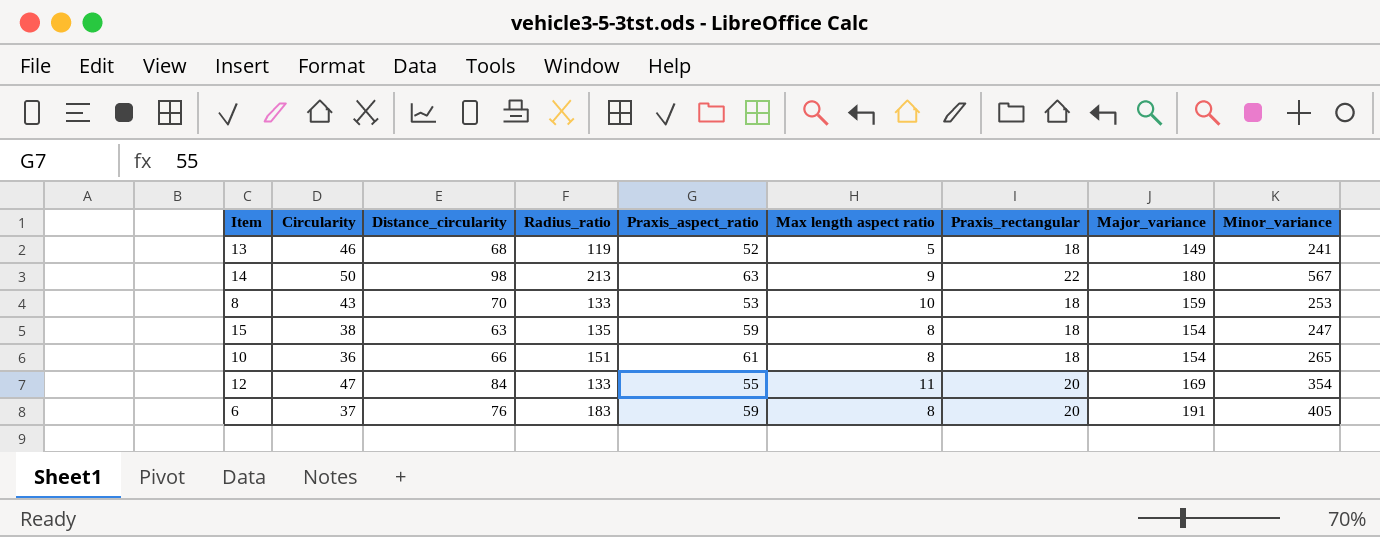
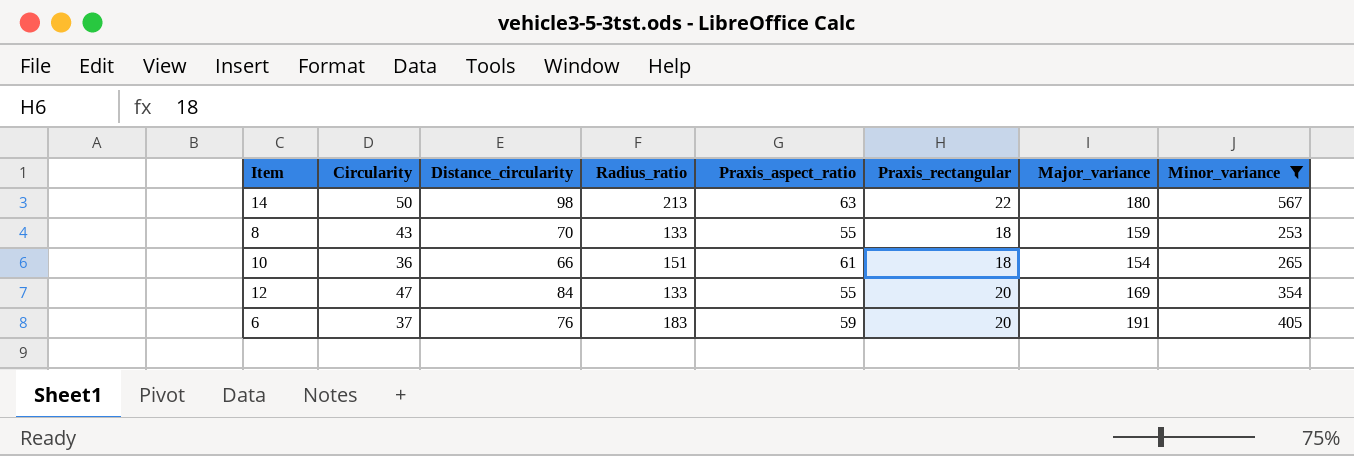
filter: none -> Minor_variance >= 253
column Max length aspect ratio | position: 6 -> none
8 | Praxis_aspect_ratio: 53 -> 55

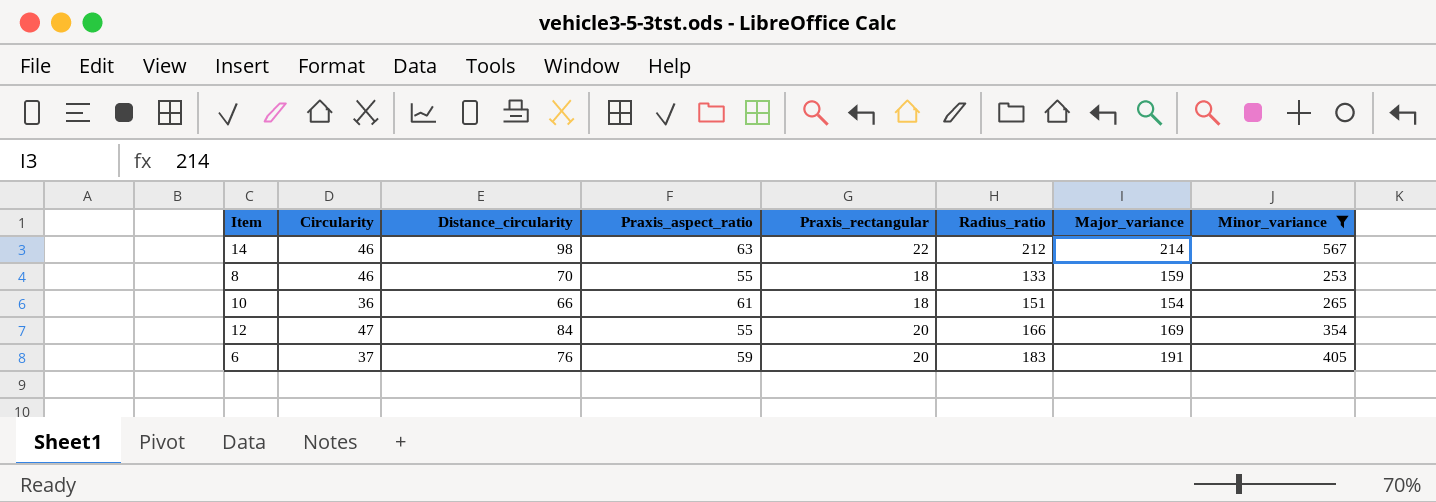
column Radius_ratio | position: 4 -> 6
14 | Circularity: 50 -> 46
14 | Radius_ratio: 213 -> 212
14 | Major_variance: 180 -> 214
8 | Circularity: 43 -> 46
12 | Radius_ratio: 133 -> 166

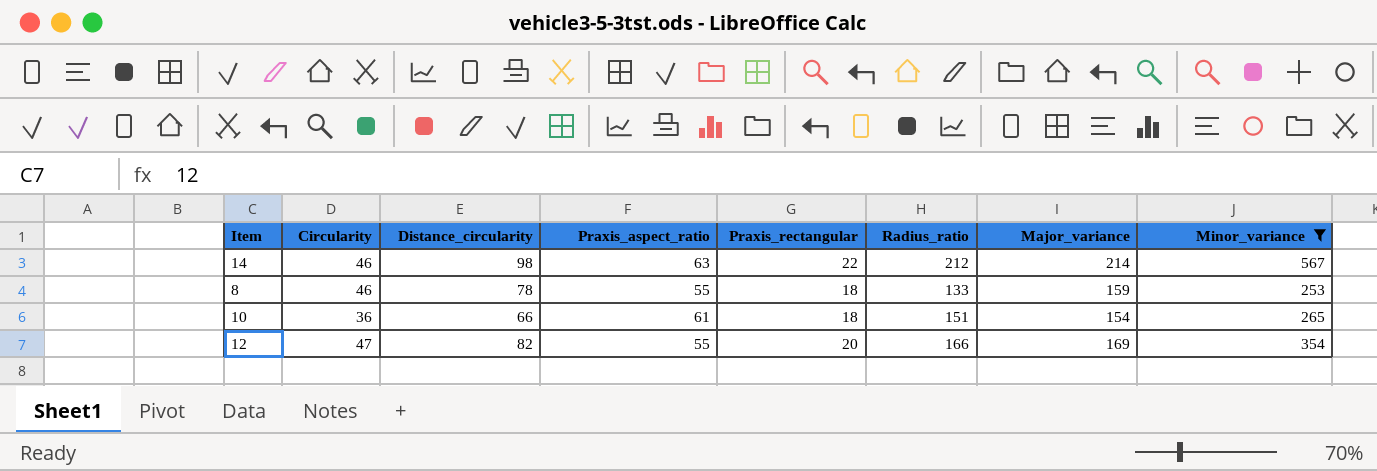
row 6: 37 | 76 | 59 | 20 | 183 | 191 | 405 -> none
8 | Distance_circularity: 70 -> 78
12 | Distance_circularity: 84 -> 82

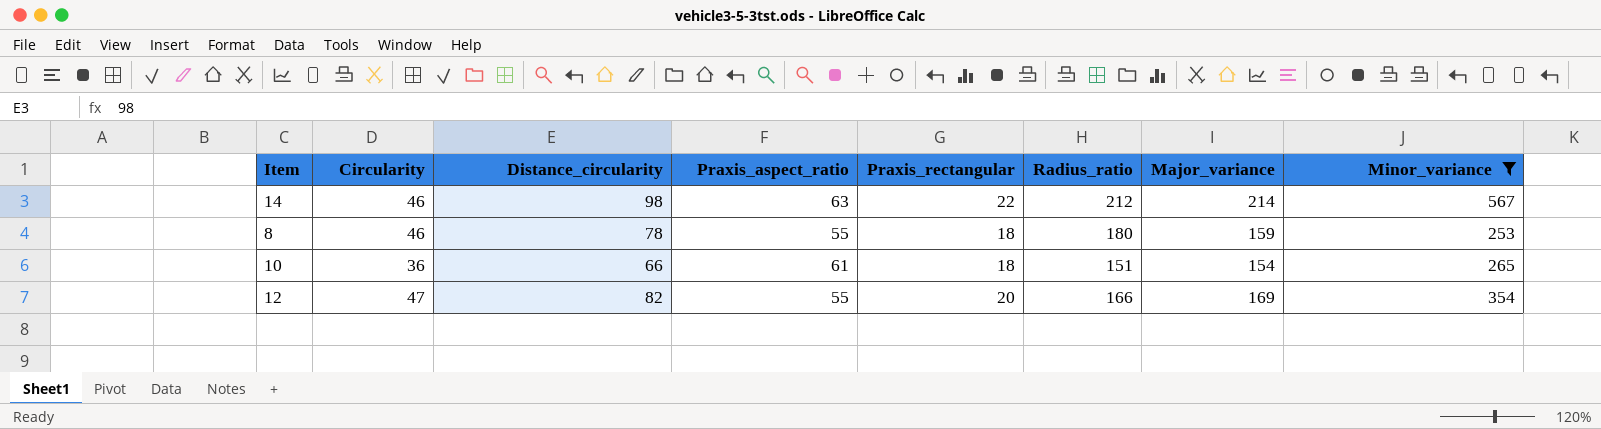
8 | Radius_ratio: 133 -> 180

